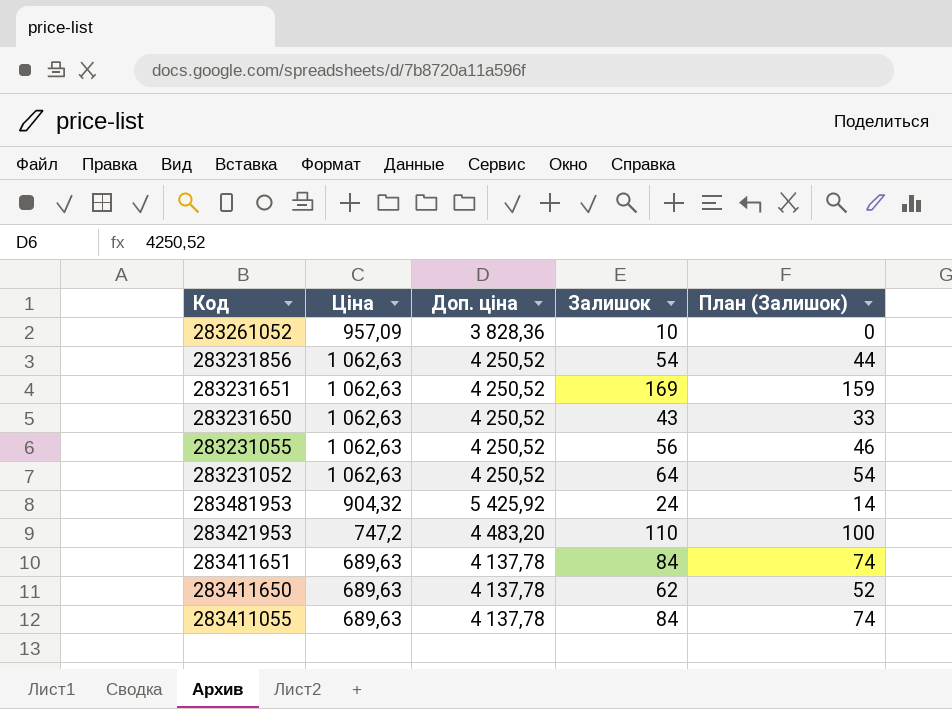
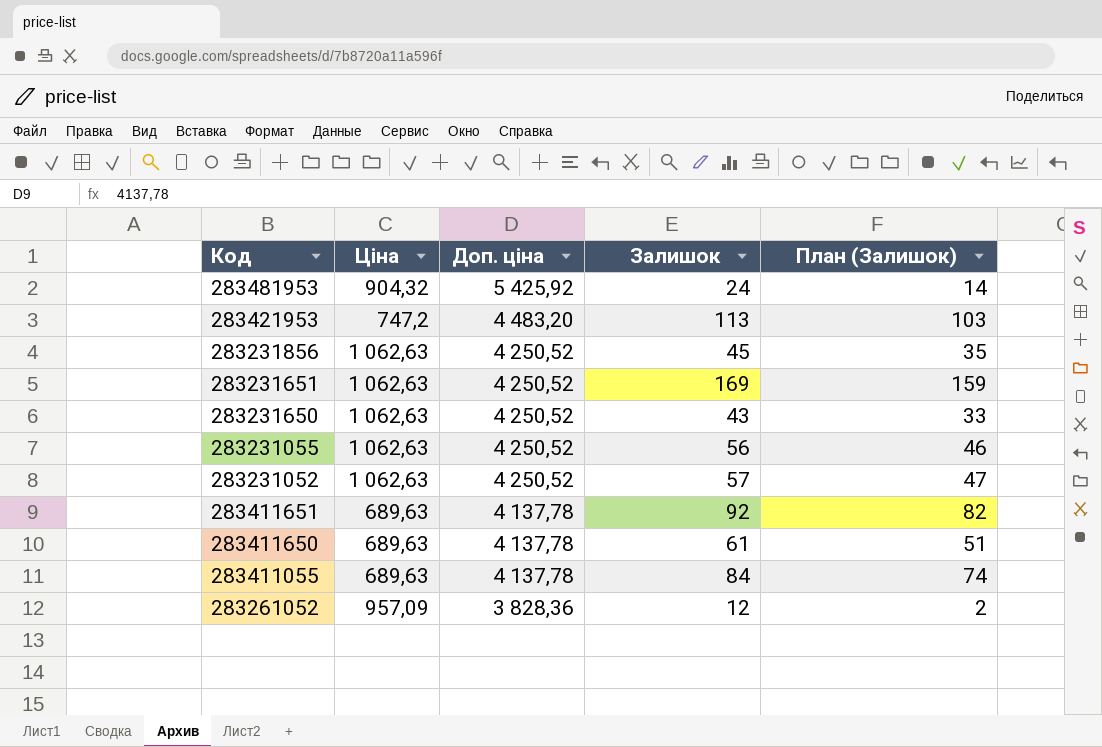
row order: none -> Доп. ціна descending
283421953 | Залишок: 110 -> 113
283421953 | План (Залишок): 100 -> 103
283231856 | Залишок: 54 -> 45
283231856 | План (Залишок): 44 -> 35
283231052 | Залишок: 64 -> 57
283231052 | План (Залишок): 54 -> 47
283411651 | Залишок: 84 -> 92
283411651 | План (Залишок): 74 -> 82
283411650 | Залишок: 62 -> 61
283411650 | План (Залишок): 52 -> 51
283261052 | Залишок: 10 -> 12
283261052 | План (Залишок): 0 -> 2

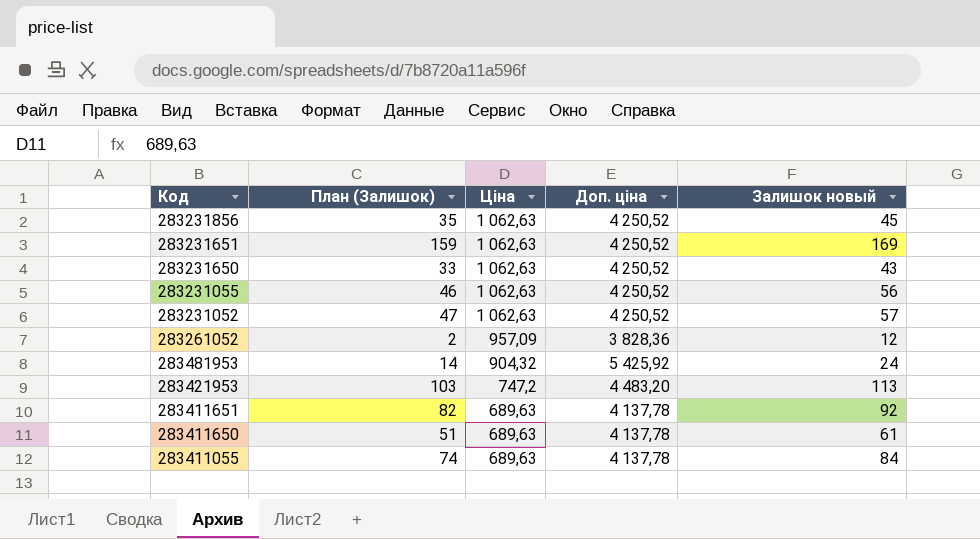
row order: Доп. ціна descending -> Ціна descending
column План (Залишок) | position: 5 -> 2
column name: Залишок -> Залишок новый

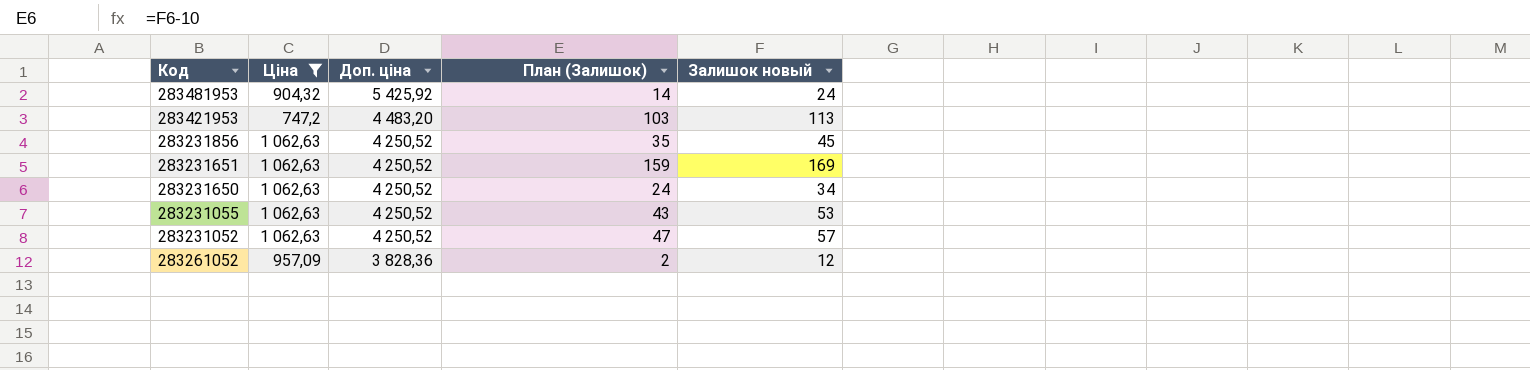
filter: none -> Ціна != 689,63
row order: Ціна descending -> Доп. ціна descending
column План (Залишок) | position: 2 -> 4
283231650 | План (Залишок): 33 -> 24
283231650 | Залишок новый: 43 -> 34
283231055 | План (Залишок): 46 -> 43
283231055 | Залишок новый: 56 -> 53

